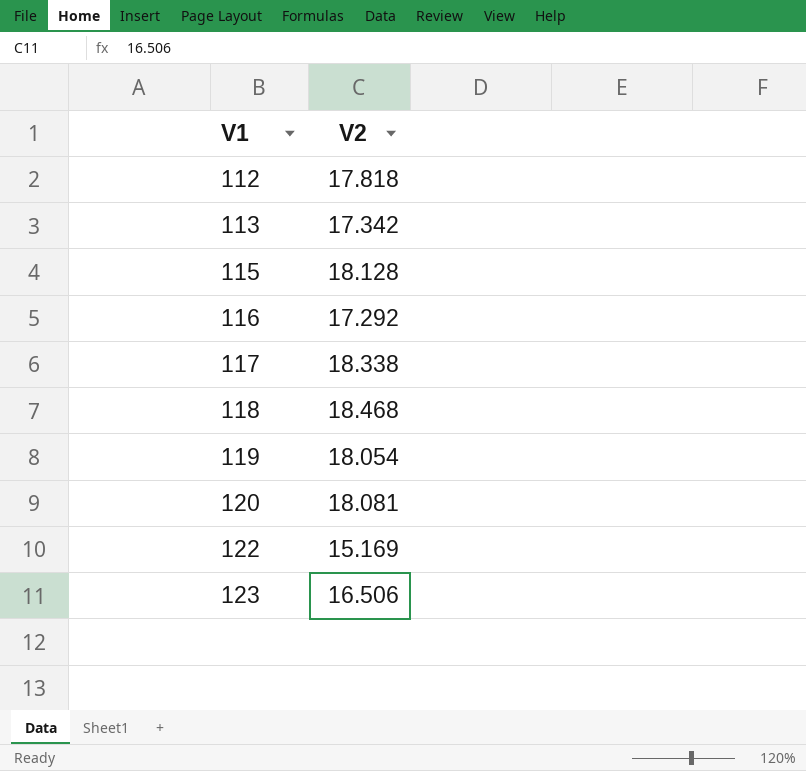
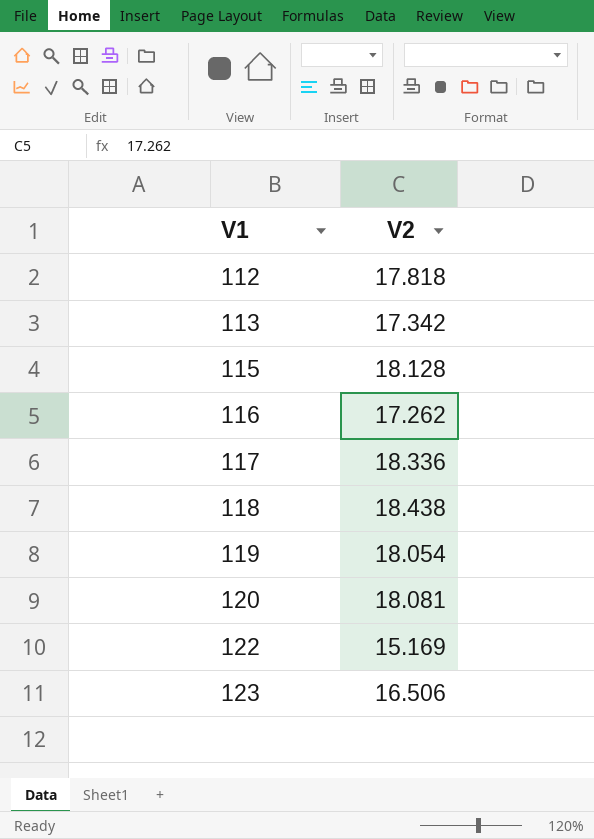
116 | V2: 17.292 -> 17.262
117 | V2: 18.338 -> 18.336
118 | V2: 18.468 -> 18.438

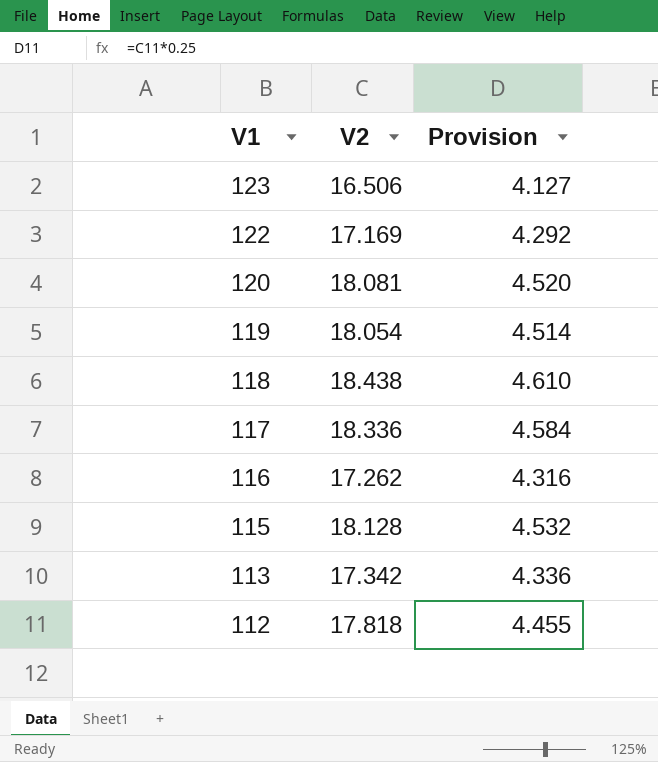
row order: V1 ascending -> V1 descending
column Provision | formula: none -> [V2] * 0.25
122 | V2: 15.169 -> 17.169

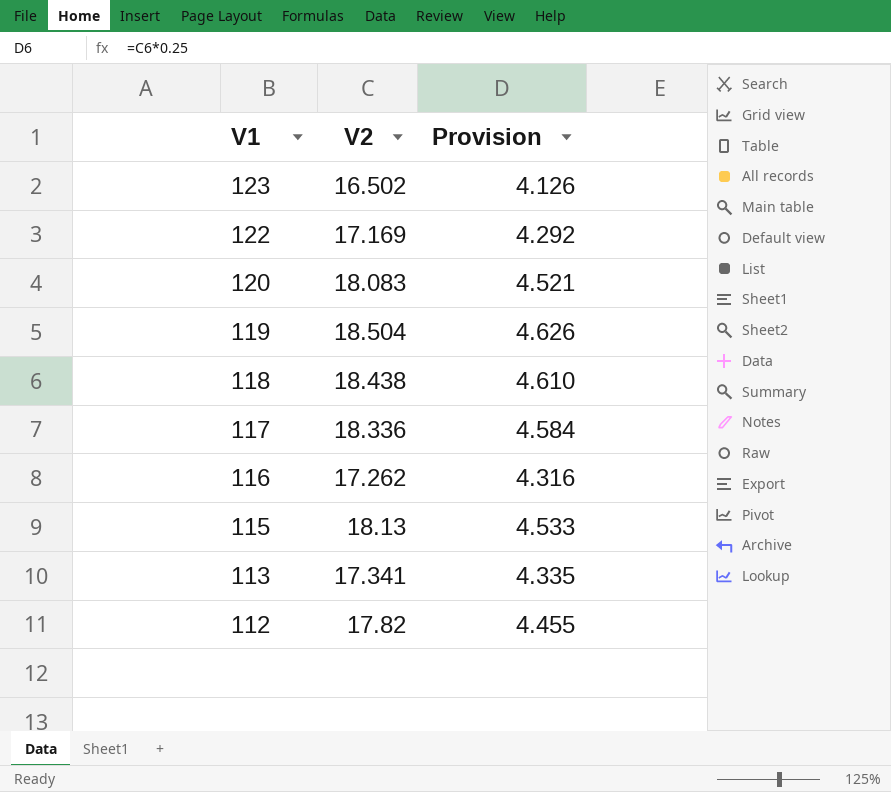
123 | V2: 16.506 -> 16.502
123 | Provision: 4.127 -> 4.126
120 | V2: 18.081 -> 18.083
120 | Provision: 4.520 -> 4.521
119 | V2: 18.054 -> 18.504
119 | Provision: 4.514 -> 4.626
115 | V2: 18.128 -> 18.13
115 | Provision: 4.532 -> 4.533
113 | V2: 17.342 -> 17.341
113 | Provision: 4.336 -> 4.335
112 | V2: 17.818 -> 17.82

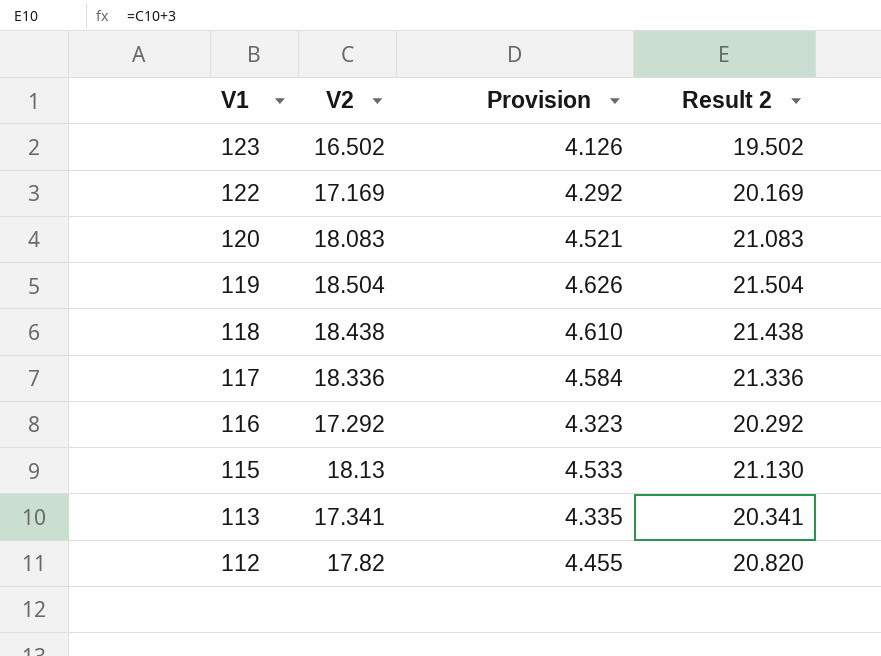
column Result 2 | formula: none -> [V2] + 3
116 | V2: 17.262 -> 17.292
116 | Provision: 4.316 -> 4.323

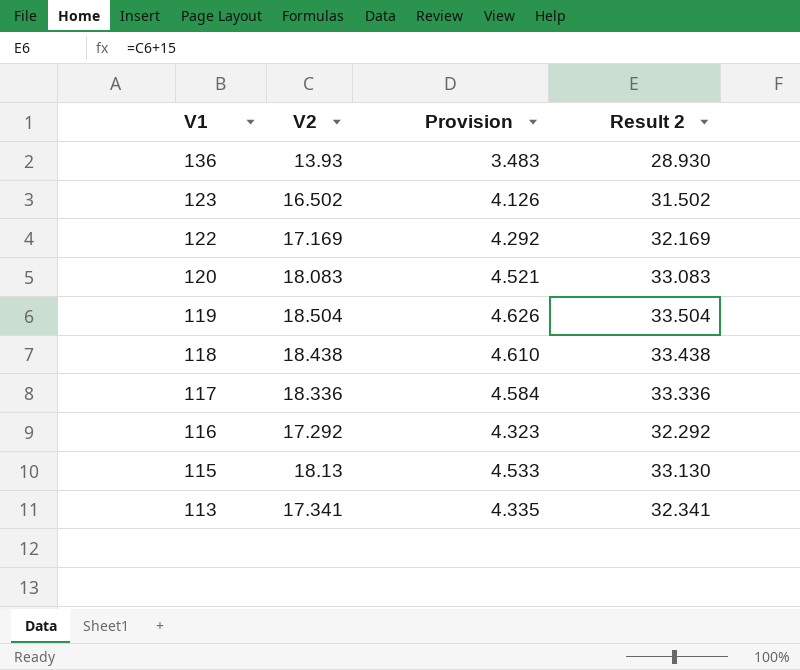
column Result 2 | formula: [V2] + 3 -> [V2] + 15
row 112: 17.82 | 4.455 | 20.820 -> none
row 136: none -> 13.93 | 3.483 | 28.930

